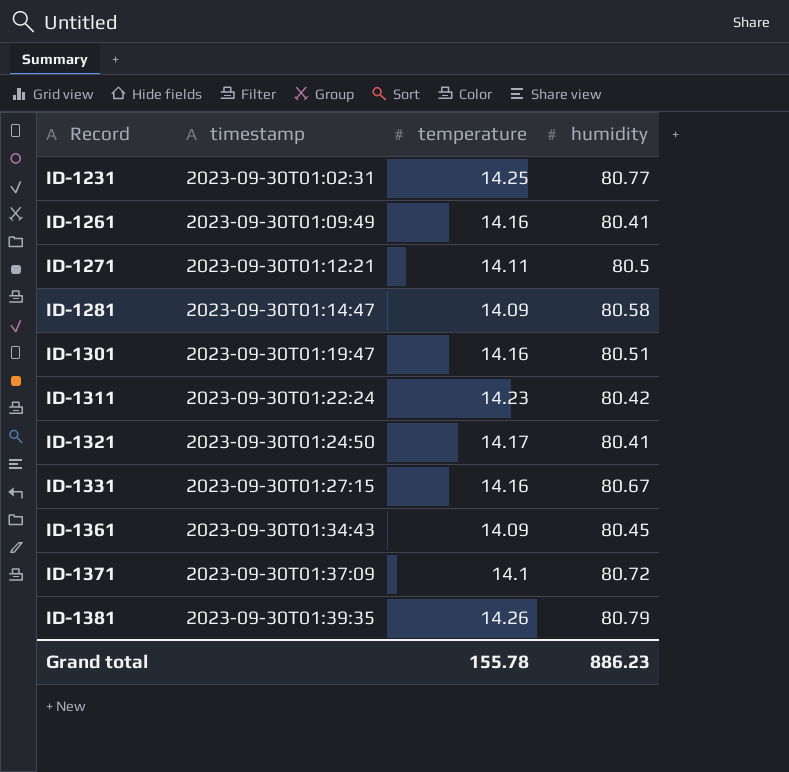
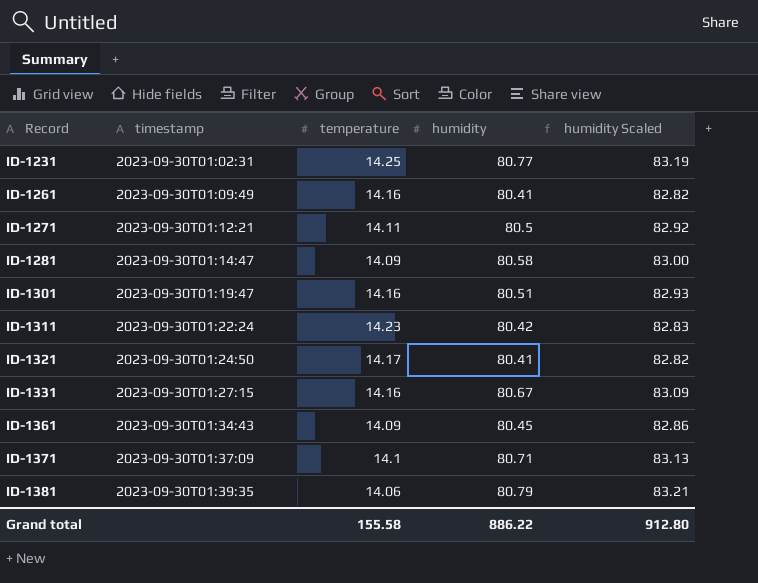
column humidity Scaled | formula: none -> [humidity] * 1.03
ID-1371 | humidity: 80.72 -> 80.71
ID-1381 | temperature: 14.26 -> 14.06
Grand total | temperature: 155.78 -> 155.58
Grand total | humidity: 886.23 -> 886.22

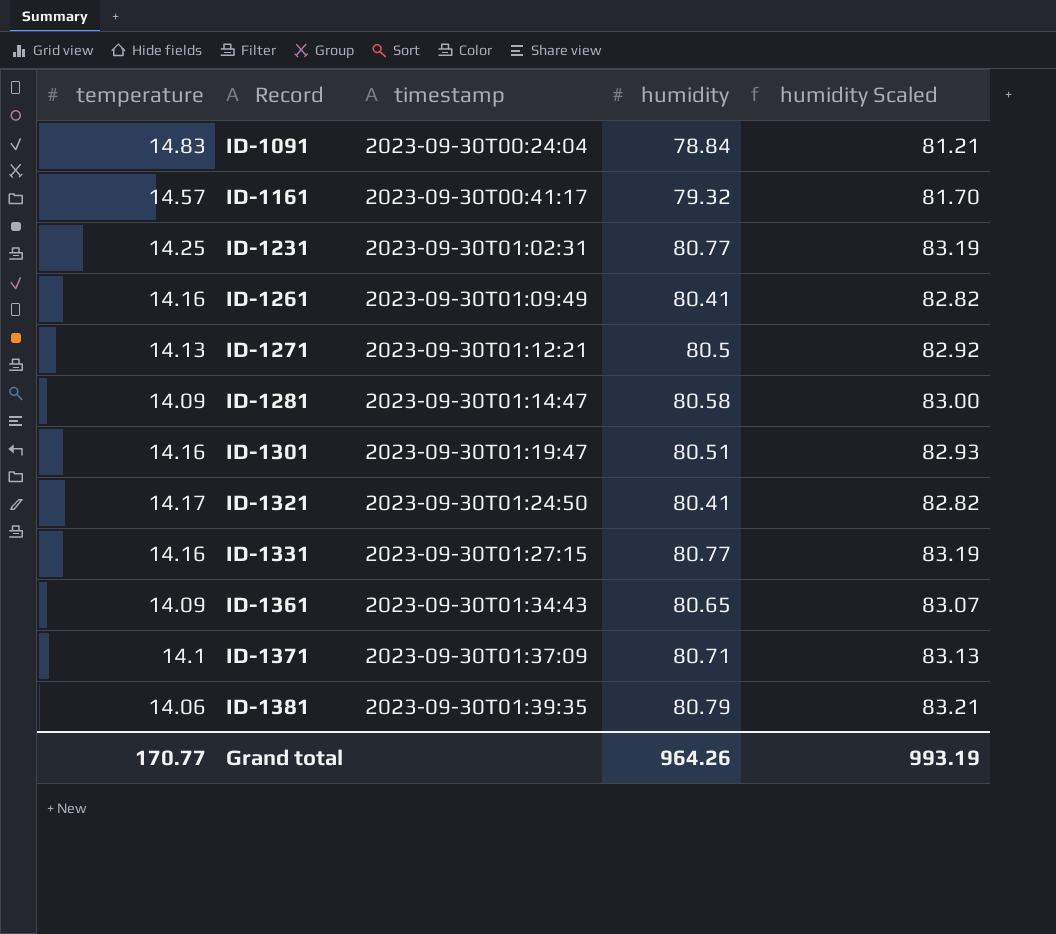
column temperature | position: 3 -> 1
row ID-1311: 2023-09-30T01:22:24 | 14.23 | 80.42 | 82.83 -> none
row ID-1091: none -> 14.83 | 2023-09-30T00:24:04 | 78.84 | 81.21
row ID-1161: none -> 14.57 | 2023-09-30T00:41:17 | 79.32 | 81.70
ID-1271 | temperature: 14.11 -> 14.13
ID-1331 | humidity: 80.67 -> 80.77
ID-1331 | humidity Scaled: 83.09 -> 83.19
ID-1361 | humidity: 80.45 -> 80.65
ID-1361 | humidity Scaled: 82.86 -> 83.07
Grand total | temperature: 155.58 -> 170.77
Grand total | humidity: 886.22 -> 964.26
Grand total | humidity Scaled: 912.80 -> 993.19

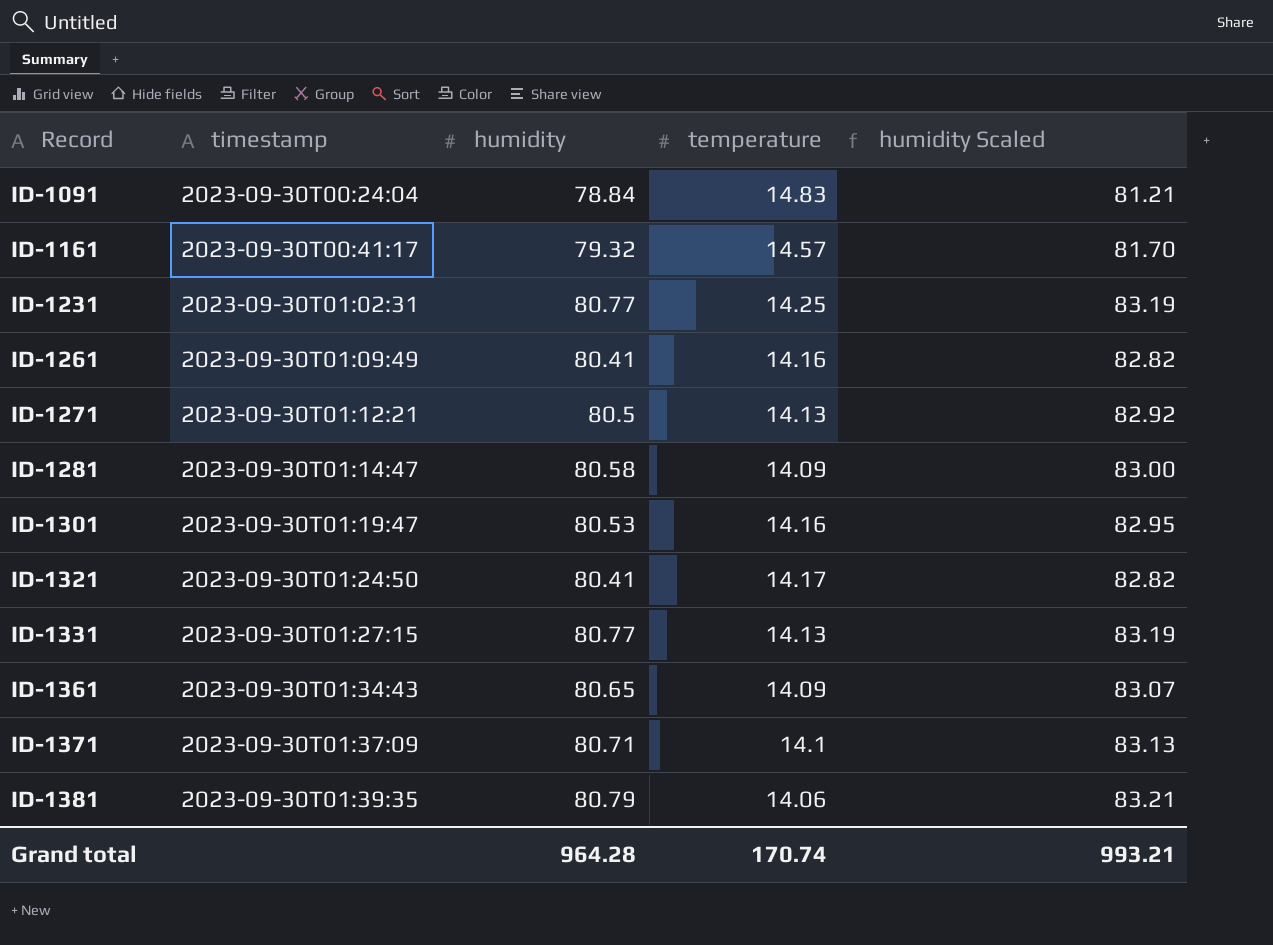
column temperature | position: 1 -> 4
ID-1301 | humidity: 80.51 -> 80.53
ID-1301 | humidity Scaled: 82.93 -> 82.95
ID-1331 | temperature: 14.16 -> 14.13
Grand total | humidity: 964.26 -> 964.28
Grand total | temperature: 170.77 -> 170.74
Grand total | humidity Scaled: 993.19 -> 993.21

